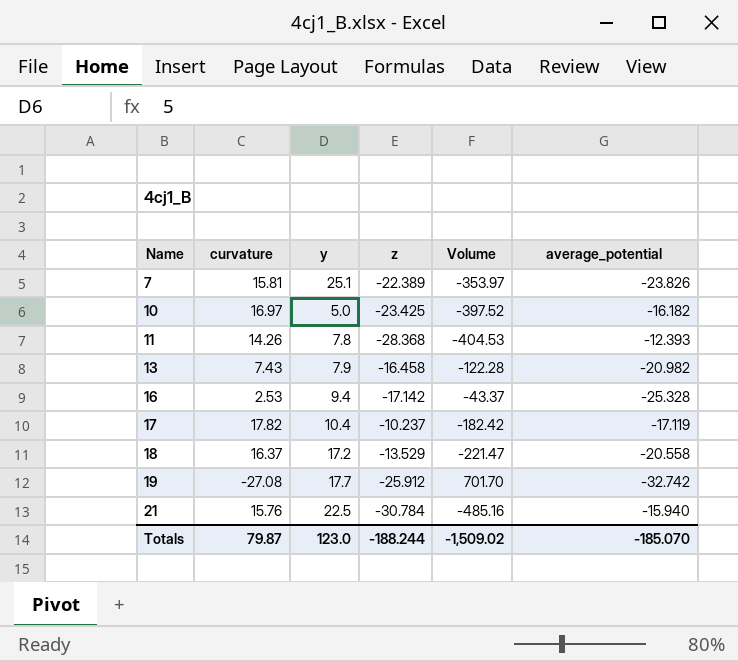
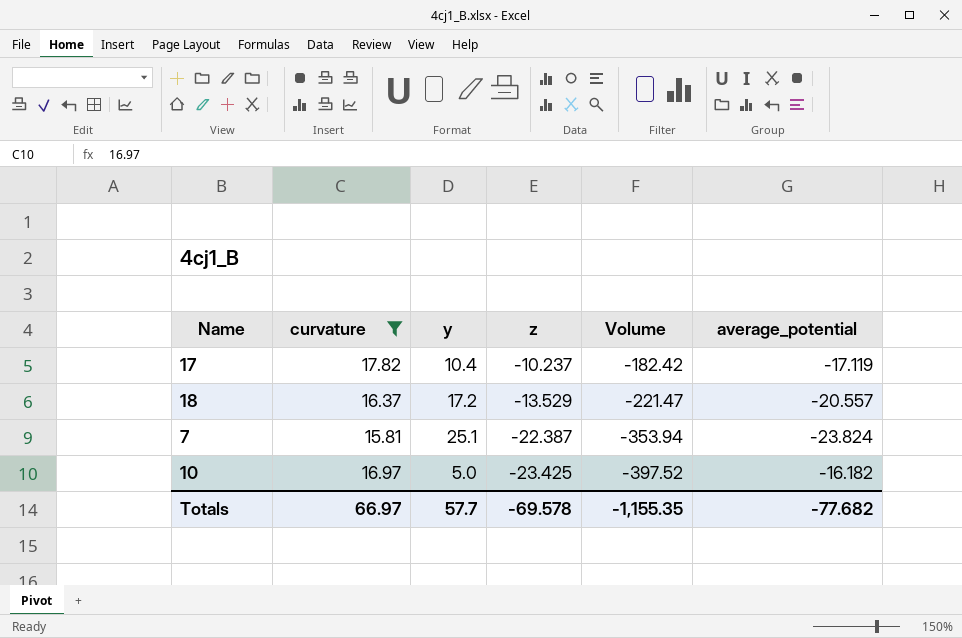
filter: none -> curvature >= 15.81
row order: Name ascending -> z descending
18 | average_potential: -20.558 -> -20.557
7 | z: -22.389 -> -22.387
7 | Volume: -353.97 -> -353.94
7 | average_potential: -23.826 -> -23.824
Totals | curvature: 79.87 -> 66.97
Totals | y: 123.0 -> 57.7
Totals | z: -188.244 -> -69.578
Totals | Volume: -1,509.02 -> -1,155.35
Totals | average_potential: -185.070 -> -77.682

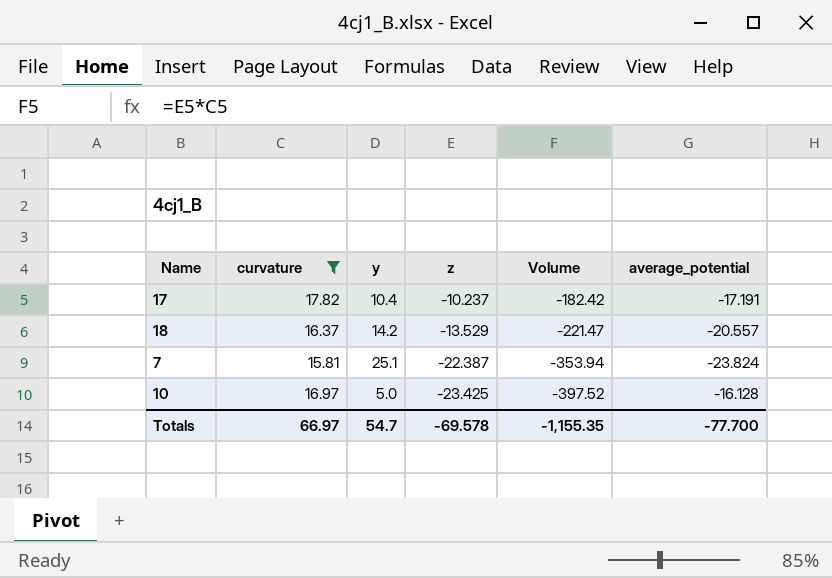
17 | average_potential: -17.119 -> -17.191
18 | y: 17.2 -> 14.2
10 | average_potential: -16.182 -> -16.128
Totals | y: 57.7 -> 54.7
Totals | average_potential: -77.682 -> -77.700

